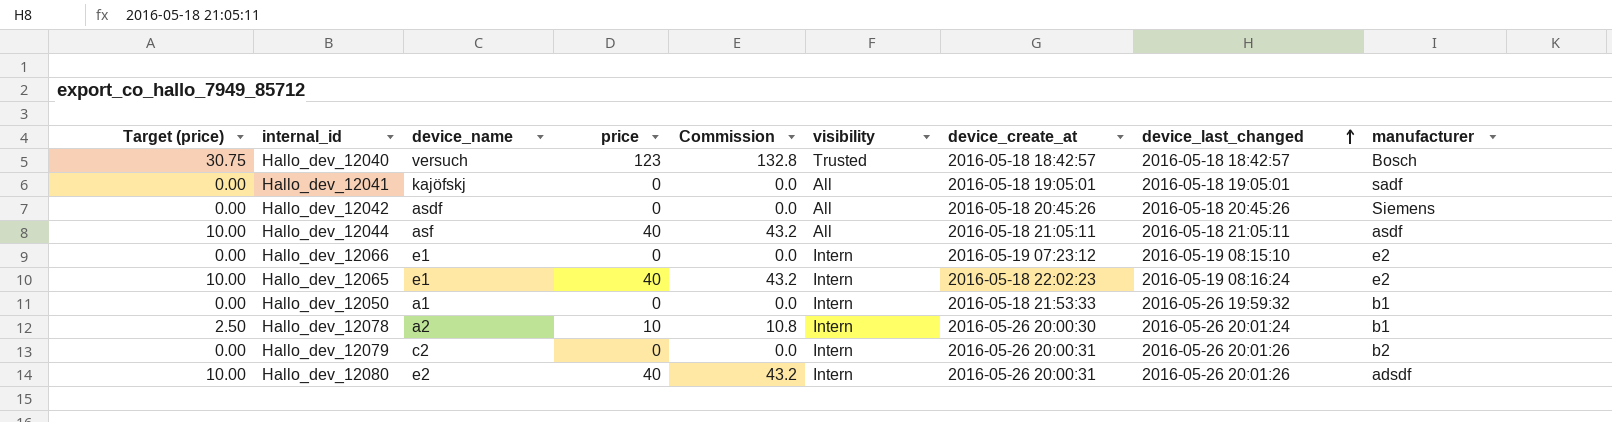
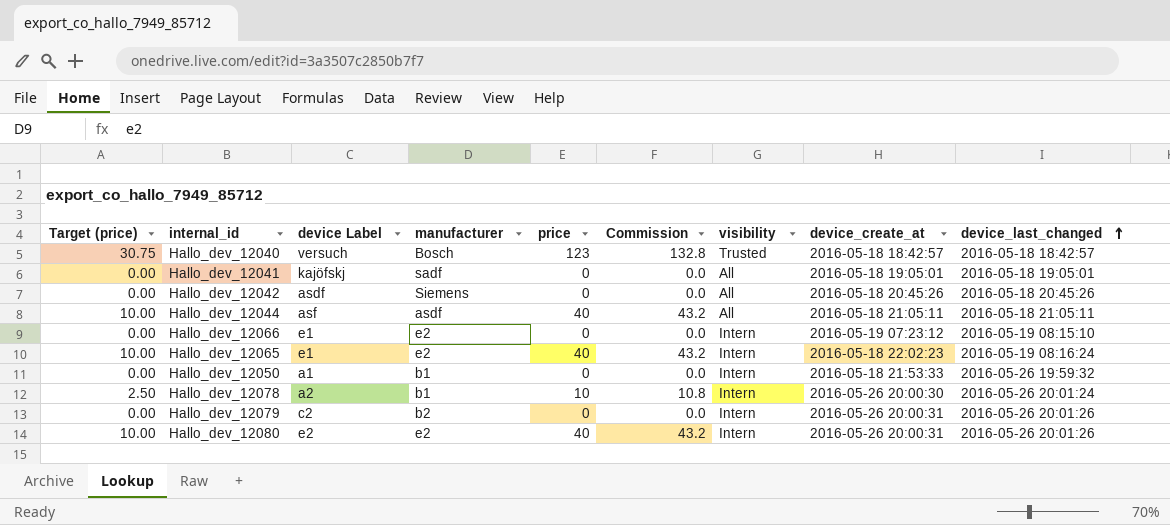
column name: device_name -> device Label
column manufacturer | position: 9 -> 4
Hallo_dev_12080 | manufacturer: adsdf -> e2

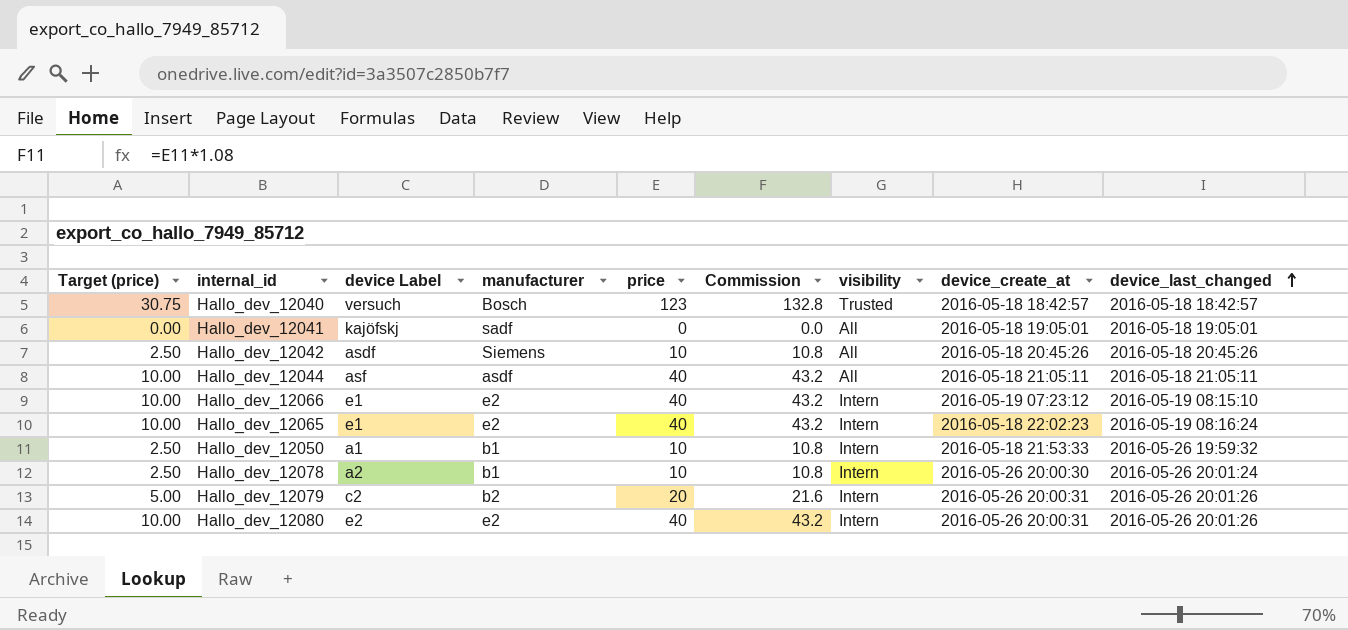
Hallo_dev_12042 | Target (price): 0.00 -> 2.50
Hallo_dev_12042 | price: 0 -> 10
Hallo_dev_12042 | Commission: 0.0 -> 10.8
Hallo_dev_12066 | Target (price): 0.00 -> 10.00
Hallo_dev_12066 | price: 0 -> 40
Hallo_dev_12066 | Commission: 0.0 -> 43.2
Hallo_dev_12050 | Target (price): 0.00 -> 2.50
Hallo_dev_12050 | price: 0 -> 10
Hallo_dev_12050 | Commission: 0.0 -> 10.8
Hallo_dev_12079 | Target (price): 0.00 -> 5.00
Hallo_dev_12079 | price: 0 -> 20
Hallo_dev_12079 | Commission: 0.0 -> 21.6

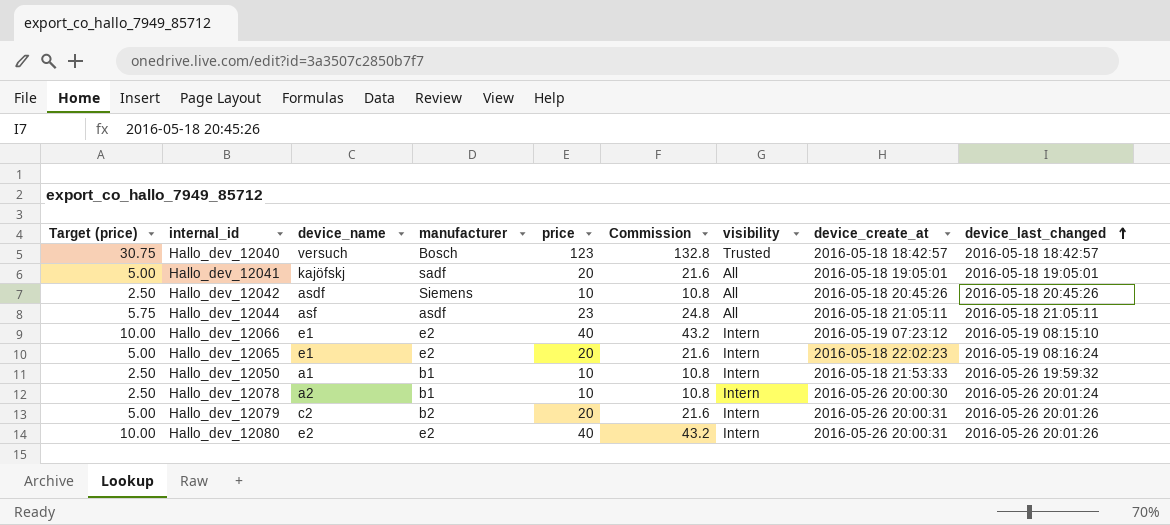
column name: device Label -> device_name
Hallo_dev_12041 | Target (price): 0.00 -> 5.00
Hallo_dev_12041 | price: 0 -> 20
Hallo_dev_12041 | Commission: 0.0 -> 21.6
Hallo_dev_12044 | Target (price): 10.00 -> 5.75
Hallo_dev_12044 | price: 40 -> 23
Hallo_dev_12044 | Commission: 43.2 -> 24.8
Hallo_dev_12065 | Target (price): 10.00 -> 5.00
Hallo_dev_12065 | price: 40 -> 20
Hallo_dev_12065 | Commission: 43.2 -> 21.6

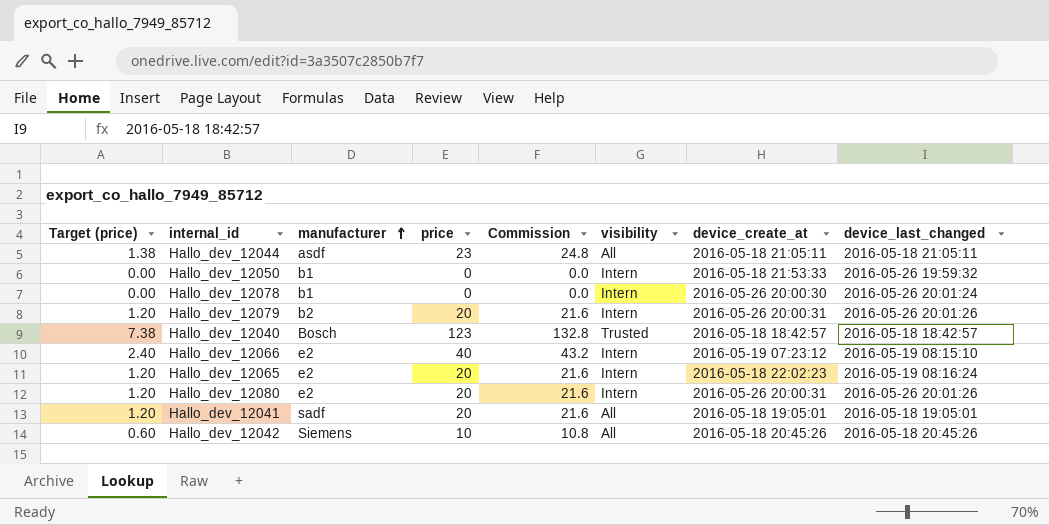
row order: device_last_changed ascending -> manufacturer ascending
column device_name | position: 3 -> none
column Target (price) | formula: [price] * 0.25 -> [price] * 0.06
Hallo_dev_12050 | price: 10 -> 0
Hallo_dev_12050 | Commission: 10.8 -> 0.0
Hallo_dev_12078 | price: 10 -> 0
Hallo_dev_12078 | Commission: 10.8 -> 0.0
Hallo_dev_12080 | price: 40 -> 20
Hallo_dev_12080 | Commission: 43.2 -> 21.6

